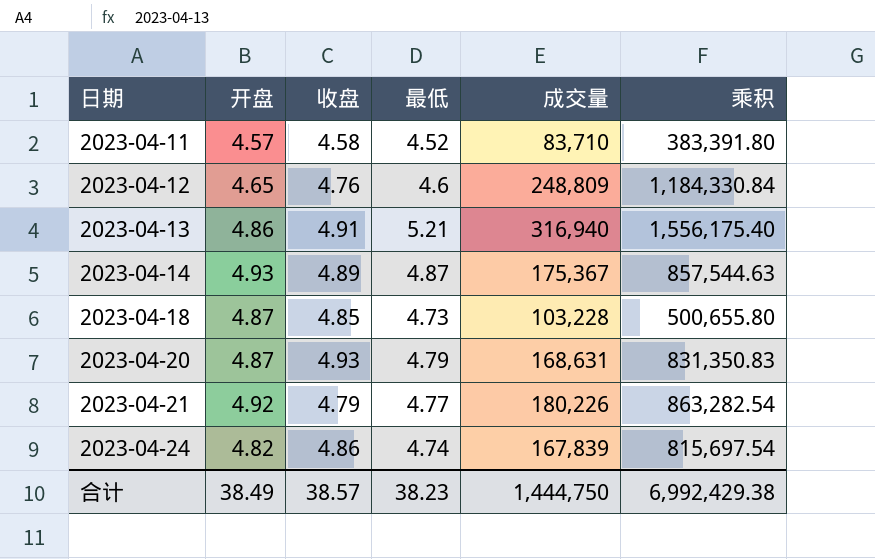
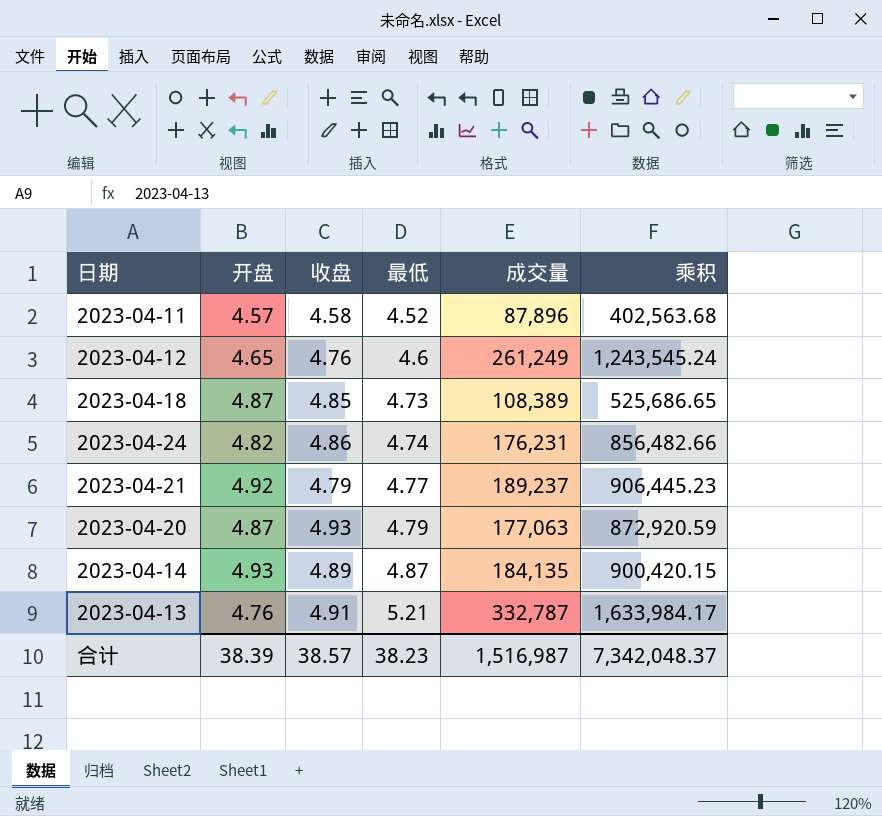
row order: 日期 ascending -> 最低 ascending
2023-04-11 | 成交量: 83,710 -> 87,896
2023-04-11 | 乘积: 383,391.80 -> 402,563.68
2023-04-12 | 成交量: 248,809 -> 261,249
2023-04-12 | 乘积: 1,184,330.84 -> 1,243,545.24
2023-04-18 | 成交量: 103,228 -> 108,389
2023-04-18 | 乘积: 500,655.80 -> 525,686.65
2023-04-24 | 成交量: 167,839 -> 176,231
2023-04-24 | 乘积: 815,697.54 -> 856,482.66
2023-04-21 | 成交量: 180,226 -> 189,237
2023-04-21 | 乘积: 863,282.54 -> 906,445.23
2023-04-20 | 成交量: 168,631 -> 177,063
2023-04-20 | 乘积: 831,350.83 -> 872,920.59
2023-04-14 | 成交量: 175,367 -> 184,135
2023-04-14 | 乘积: 857,544.63 -> 900,420.15
2023-04-13 | 开盘: 4.86 -> 4.76
2023-04-13 | 成交量: 316,940 -> 332,787
2023-04-13 | 乘积: 1,556,175.40 -> 1,633,984.17
合计 | 开盘: 38.49 -> 38.39
合计 | 成交量: 1,444,750 -> 1,516,987
合计 | 乘积: 6,992,429.38 -> 7,342,048.37

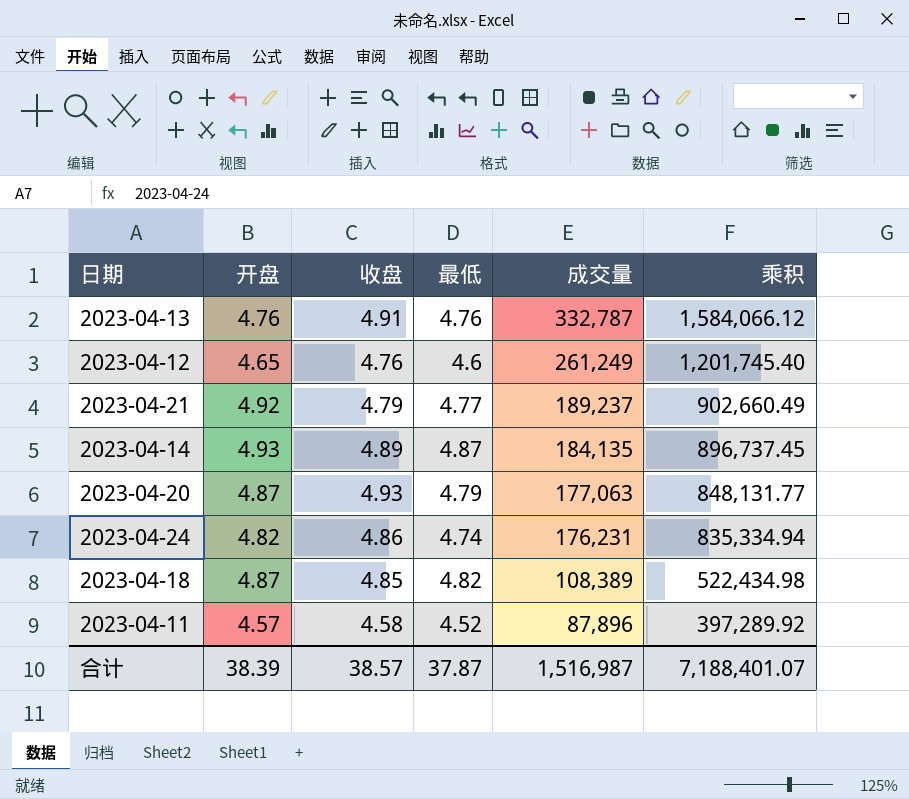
row order: 最低 ascending -> 成交量 descending
column 乘积 | formula: [收盘] * [成交量] -> [最低] * [成交量]
2023-04-13 | 最低: 5.21 -> 4.76
2023-04-18 | 最低: 4.73 -> 4.82
合计 | 最低: 38.23 -> 37.87
合计 | 乘积: 7,342,048.37 -> 7,188,401.07

